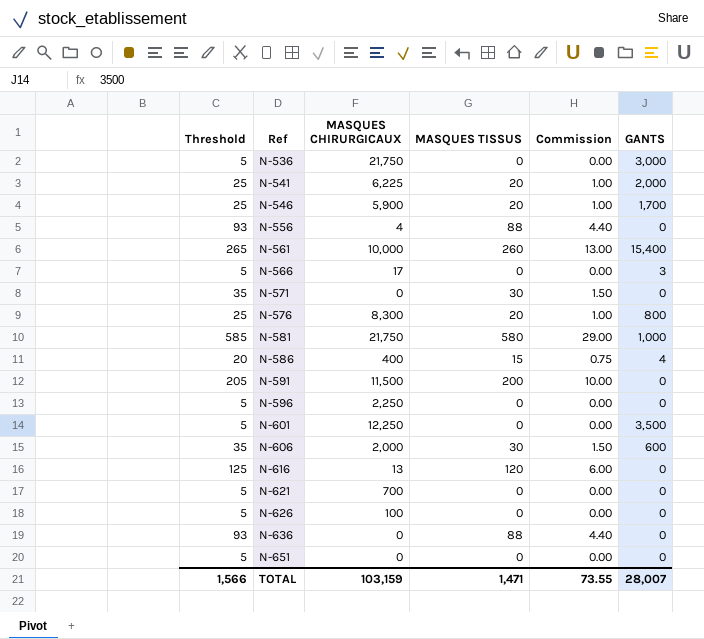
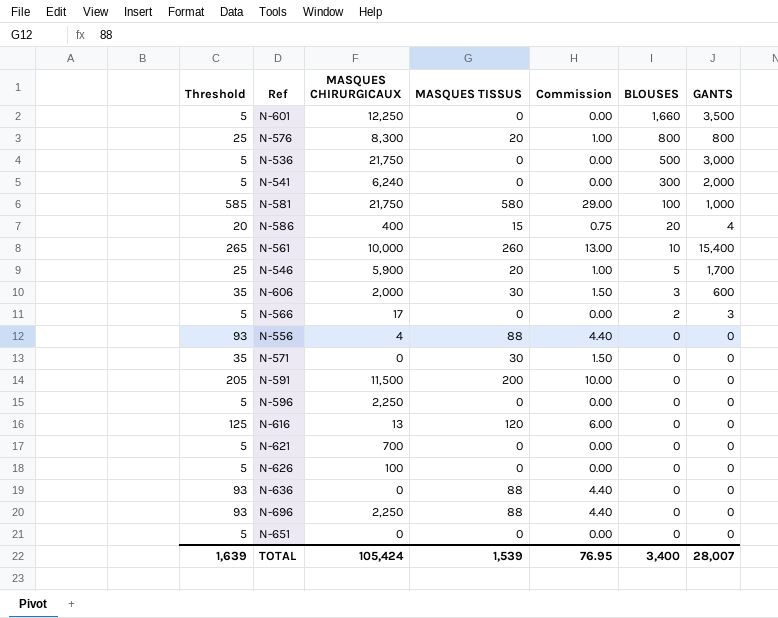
row order: Ref ascending -> BLOUSES descending
column BLOUSES | position: none -> 6
N-541 | Threshold: 25 -> 5
N-541 | MASQUES CHIRURGICAUX: 6,225 -> 6,240
N-541 | MASQUES TISSUS: 20 -> 0
N-541 | Commission: 1.00 -> 0.00
row N-696: none -> 93 | 2,250 | 88 | 4.40 | 0 | 0
TOTAL | Threshold: 1,566 -> 1,639
TOTAL | MASQUES CHIRURGICAUX: 103,159 -> 105,424
TOTAL | MASQUES TISSUS: 1,471 -> 1,539
TOTAL | Commission: 73.55 -> 76.95

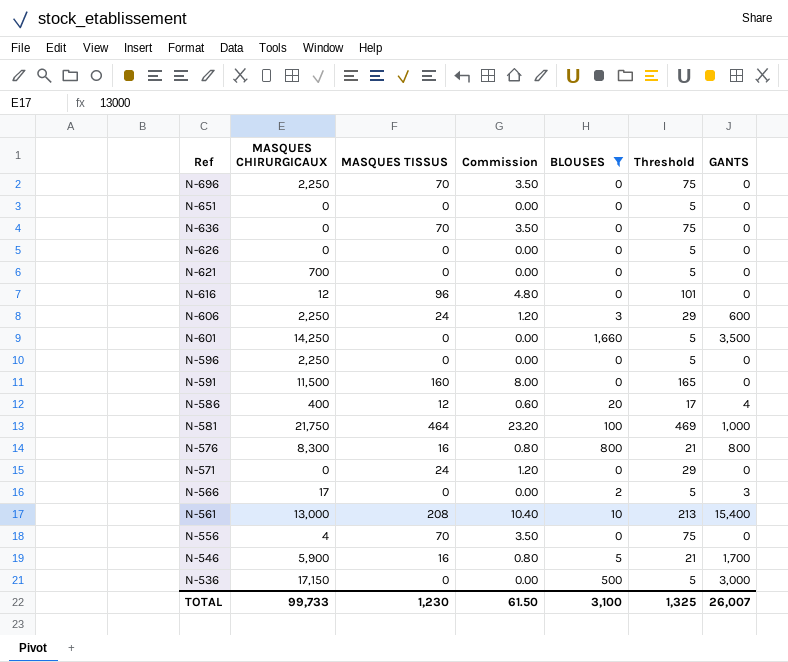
filter: none -> BLOUSES != 300
row order: BLOUSES descending -> Ref descending
column Threshold | position: 1 -> 6
N-696 | MASQUES TISSUS: 88 -> 70
N-696 | Commission: 4.40 -> 3.50
N-696 | Threshold: 93 -> 75
N-636 | MASQUES TISSUS: 88 -> 70
N-636 | Commission: 4.40 -> 3.50
N-636 | Threshold: 93 -> 75
N-626 | MASQUES CHIRURGICAUX: 100 -> 0
N-616 | MASQUES CHIRURGICAUX: 13 -> 12
N-616 | MASQUES TISSUS: 120 -> 96
N-616 | Commission: 6.00 -> 4.80
N-616 | Threshold: 125 -> 101
N-606 | MASQUES CHIRURGICAUX: 2,000 -> 2,250
N-606 | MASQUES TISSUS: 30 -> 24
N-606 | Commission: 1.50 -> 1.20
N-606 | Threshold: 35 -> 29
N-601 | MASQUES CHIRURGICAUX: 12,250 -> 14,250
N-591 | MASQUES TISSUS: 200 -> 160
N-591 | Commission: 10.00 -> 8.00
N-591 | Threshold: 205 -> 165
N-586 | MASQUES TISSUS: 15 -> 12
N-586 | Commission: 0.75 -> 0.60
N-586 | Threshold: 20 -> 17
N-581 | MASQUES TISSUS: 580 -> 464
N-581 | Commission: 29.00 -> 23.20
N-581 | Threshold: 585 -> 469
N-576 | MASQUES TISSUS: 20 -> 16
N-576 | Commission: 1.00 -> 0.80
N-576 | Threshold: 25 -> 21
N-571 | MASQUES TISSUS: 30 -> 24
N-571 | Commission: 1.50 -> 1.20
N-571 | Threshold: 35 -> 29
N-561 | MASQUES CHIRURGICAUX: 10,000 -> 13,000
N-561 | MASQUES TISSUS: 260 -> 208
N-561 | Commission: 13.00 -> 10.40
N-561 | Threshold: 265 -> 213
N-556 | MASQUES TISSUS: 88 -> 70
N-556 | Commission: 4.40 -> 3.50
N-556 | Threshold: 93 -> 75
N-546 | MASQUES TISSUS: 20 -> 16
N-546 | Commission: 1.00 -> 0.80
N-546 | Threshold: 25 -> 21
N-536 | MASQUES CHIRURGICAUX: 21,750 -> 17,150
TOTAL | MASQUES CHIRURGICAUX: 105,424 -> 99,733
TOTAL | MASQUES TISSUS: 1,539 -> 1,230
TOTAL | Commission: 76.95 -> 61.50
TOTAL | BLOUSES: 3,400 -> 3,100
TOTAL | Threshold: 1,639 -> 1,325
TOTAL | GANTS: 28,007 -> 26,007

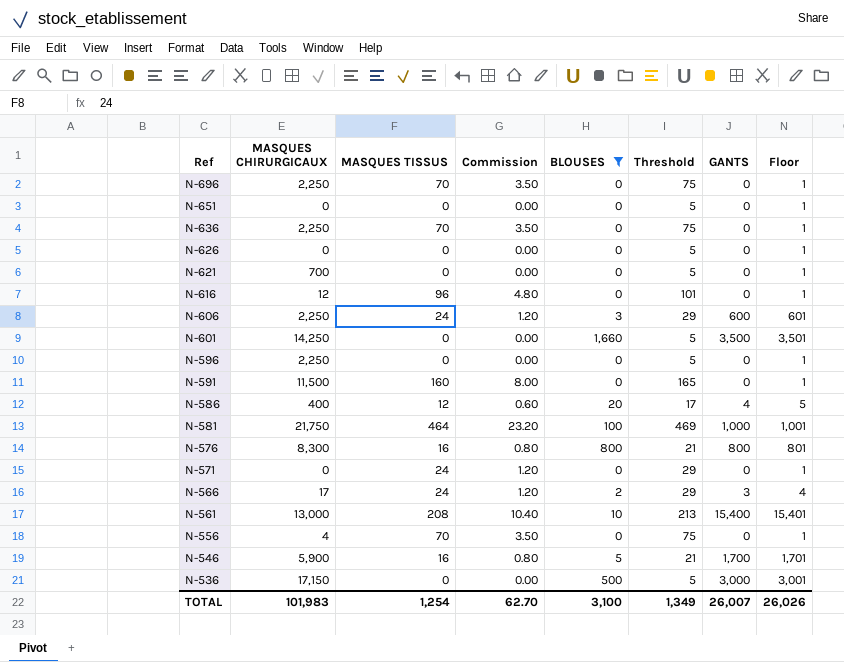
column Floor | formula: none -> [GANTS] + 1
N-636 | MASQUES CHIRURGICAUX: 0 -> 2,250
N-566 | MASQUES TISSUS: 0 -> 24
N-566 | Commission: 0.00 -> 1.20
N-566 | Threshold: 5 -> 29
TOTAL | MASQUES CHIRURGICAUX: 99,733 -> 101,983
TOTAL | MASQUES TISSUS: 1,230 -> 1,254
TOTAL | Commission: 61.50 -> 62.70
TOTAL | Threshold: 1,325 -> 1,349

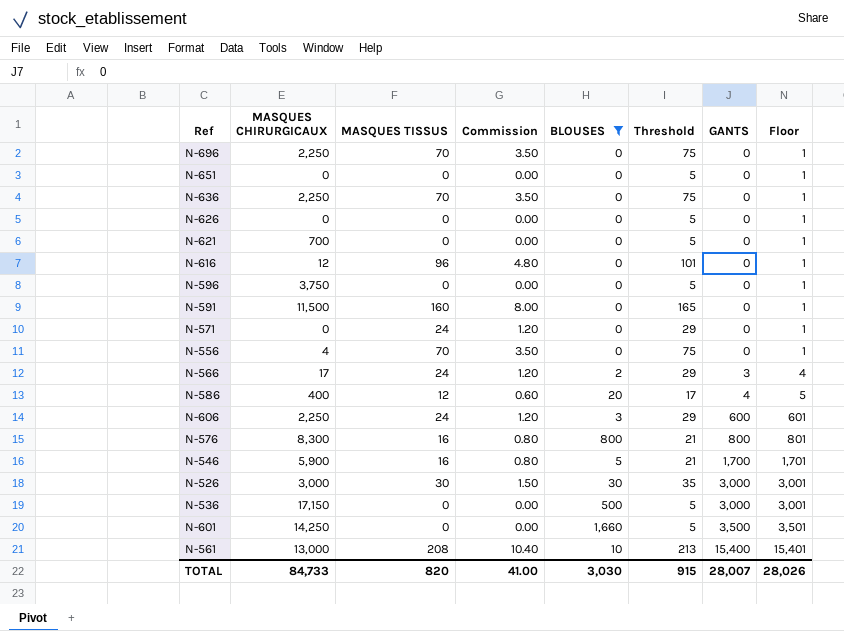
row order: Ref descending -> GANTS ascending
row N-581: 21,750 | 464 | 23.20 | 100 | 469 | 1,000 | 1,001 -> none
N-596 | MASQUES CHIRURGICAUX: 2,250 -> 3,750
row N-526: none -> 3,000 | 30 | 1.50 | 30 | 35 | 3,000 | 3,001
TOTAL | MASQUES CHIRURGICAUX: 101,983 -> 84,733
TOTAL | MASQUES TISSUS: 1,254 -> 820
TOTAL | Commission: 62.70 -> 41.00
TOTAL | BLOUSES: 3,100 -> 3,030
TOTAL | Threshold: 1,349 -> 915
TOTAL | GANTS: 26,007 -> 28,007
TOTAL | Floor: 26,026 -> 28,026

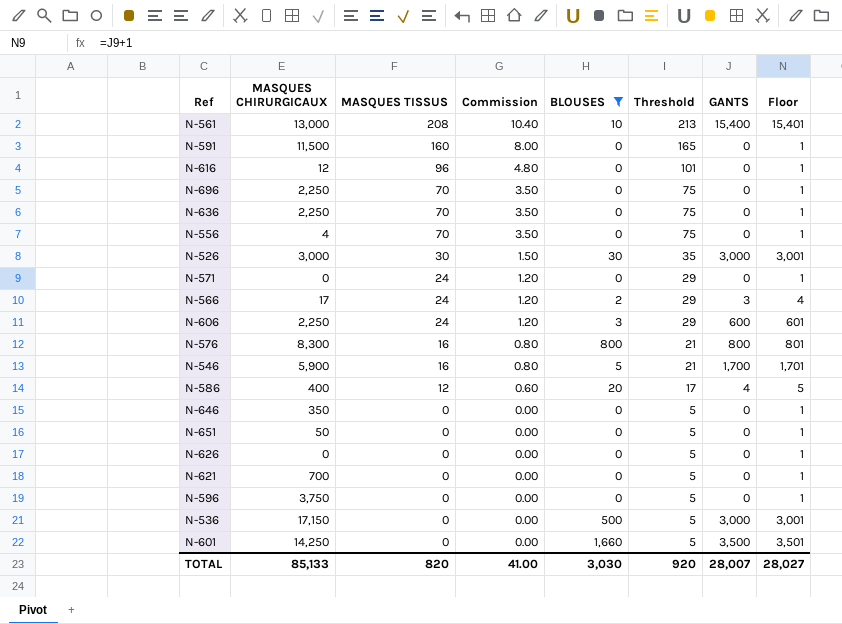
row order: GANTS ascending -> MASQUES TISSUS descending
row N-646: none -> 350 | 0 | 0.00 | 0 | 5 | 0 | 1
N-651 | MASQUES CHIRURGICAUX: 0 -> 50
TOTAL | MASQUES CHIRURGICAUX: 84,733 -> 85,133
TOTAL | Threshold: 915 -> 920
TOTAL | Floor: 28,026 -> 28,027

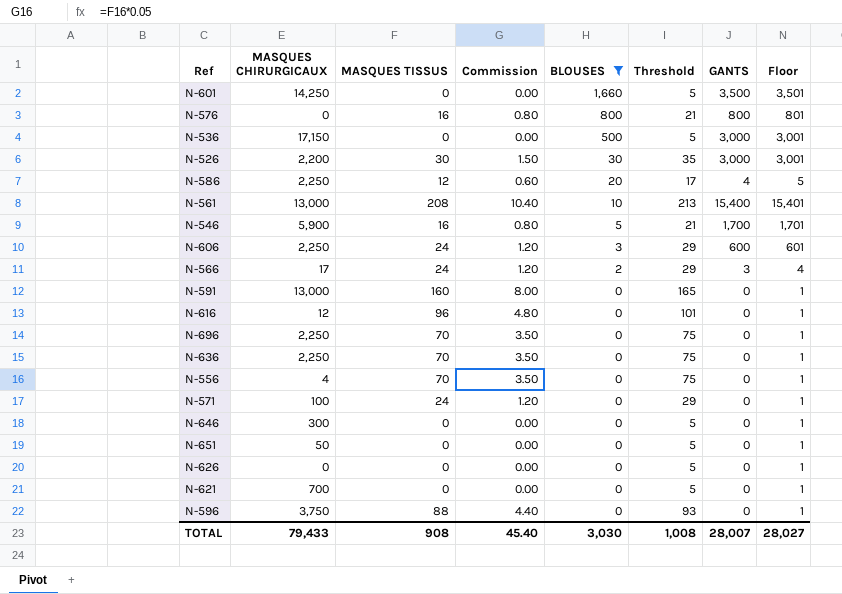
row order: MASQUES TISSUS descending -> BLOUSES descending
N-576 | MASQUES CHIRURGICAUX: 8,300 -> 0
N-526 | MASQUES CHIRURGICAUX: 3,000 -> 2,200
N-586 | MASQUES CHIRURGICAUX: 400 -> 2,250
N-591 | MASQUES CHIRURGICAUX: 11,500 -> 13,000
N-571 | MASQUES CHIRURGICAUX: 0 -> 100
N-646 | MASQUES CHIRURGICAUX: 350 -> 300
N-596 | MASQUES TISSUS: 0 -> 88
N-596 | Commission: 0.00 -> 4.40
N-596 | Threshold: 5 -> 93
TOTAL | MASQUES CHIRURGICAUX: 85,133 -> 79,433
TOTAL | MASQUES TISSUS: 820 -> 908
TOTAL | Commission: 41.00 -> 45.40
TOTAL | Threshold: 920 -> 1,008

